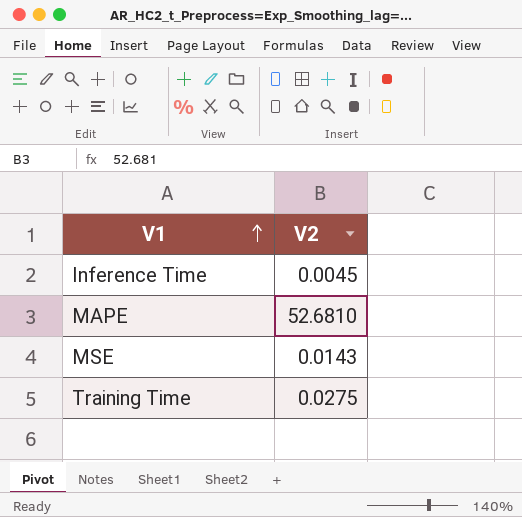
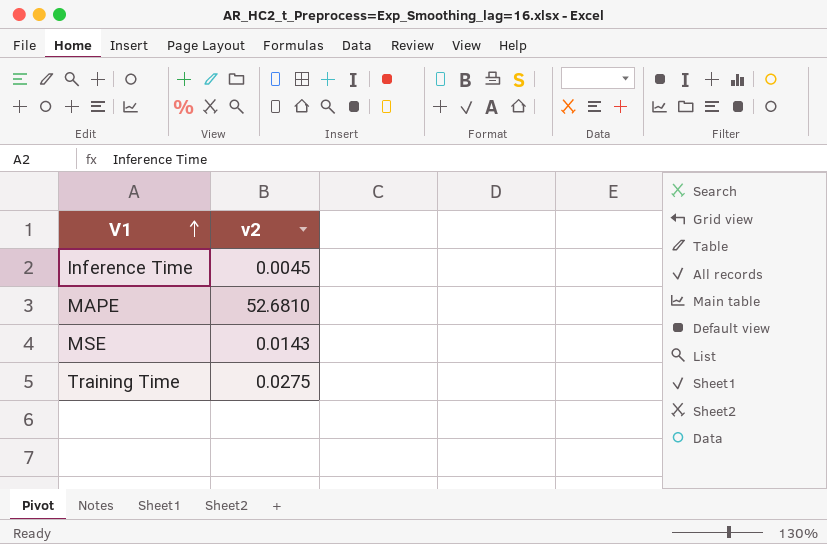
column name: V2 -> v2

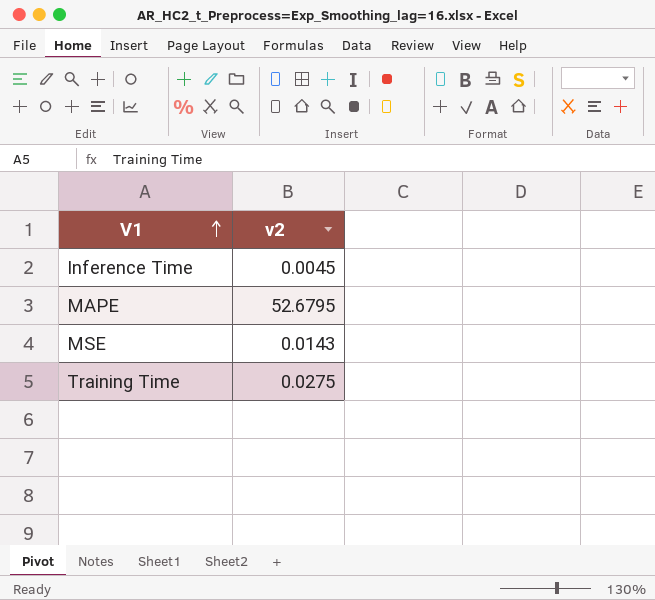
MAPE | v2: 52.6810 -> 52.6795

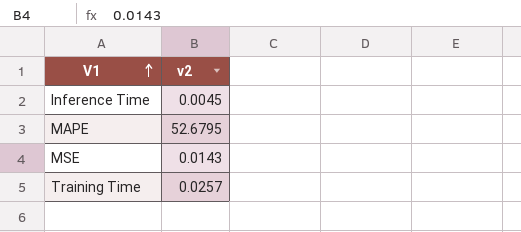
Training Time | v2: 0.0275 -> 0.0257

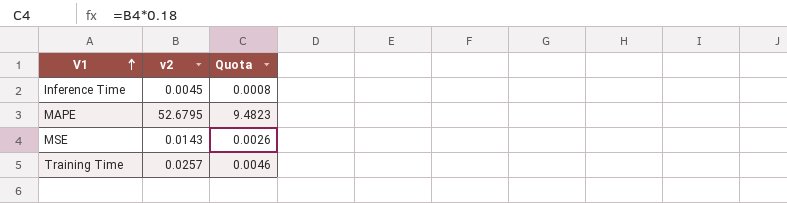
column Quota | formula: none -> [v2] * 0.18

